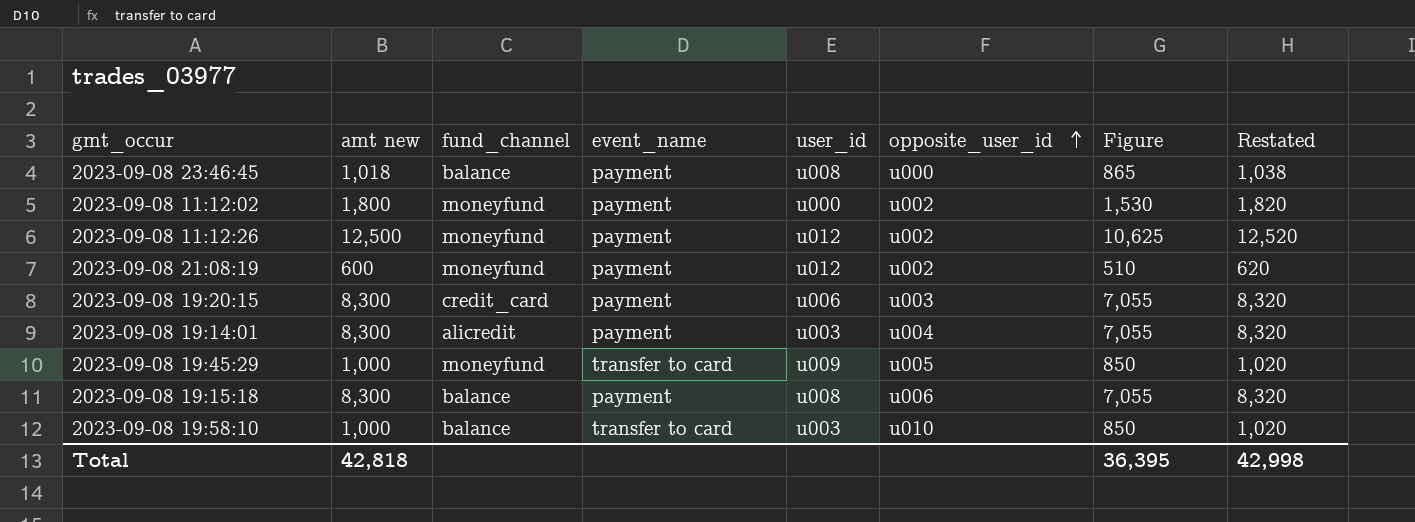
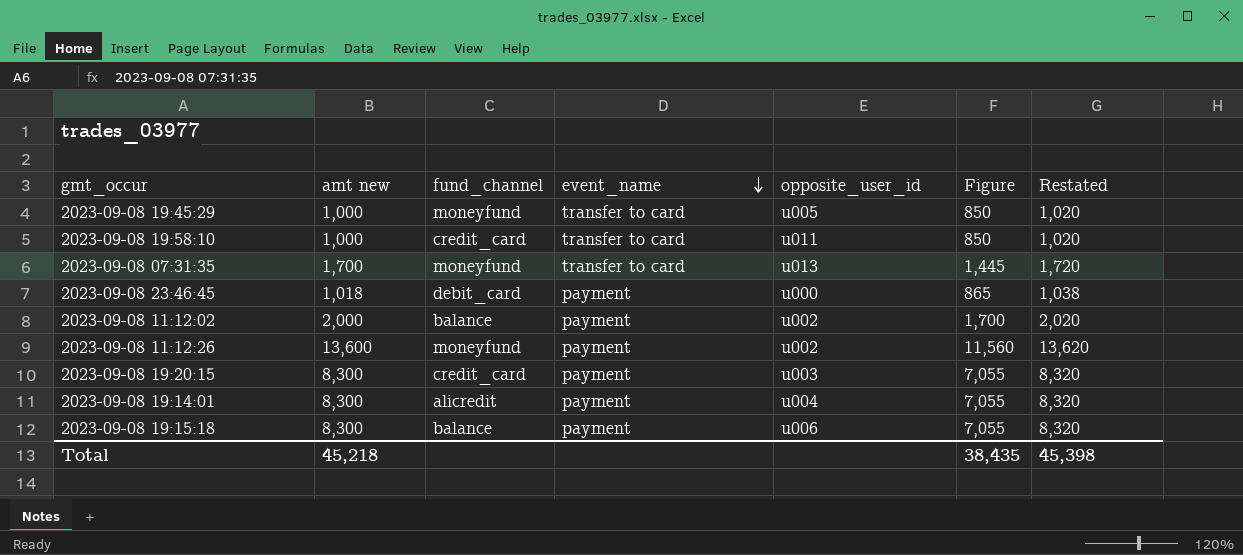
row order: opposite_user_id ascending -> event_name descending
column user_id | position: 5 -> none
row 2023-09-08 21:08:19: 600 | moneyfund | payment | u012 | u002 | 510 | 620 -> none
2023-09-08 19:58:10 | fund_channel: balance -> credit_card
2023-09-08 19:58:10 | opposite_user_id: u010 -> u011
row 2023-09-08 07:31:35: none -> 1,700 | moneyfund | transfer to card | u013 | 1,445 | 1,720
2023-09-08 23:46:45 | fund_channel: balance -> debit_card
2023-09-08 11:12:02 | amt new: 1,800 -> 2,000
2023-09-08 11:12:02 | fund_channel: moneyfund -> balance
2023-09-08 11:12:02 | Figure: 1,530 -> 1,700
2023-09-08 11:12:02 | Restated: 1,820 -> 2,020
2023-09-08 11:12:26 | amt new: 12,500 -> 13,600
2023-09-08 11:12:26 | Figure: 10,625 -> 11,560
2023-09-08 11:12:26 | Restated: 12,520 -> 13,620
Total | amt new: 42,818 -> 45,218
Total | Figure: 36,395 -> 38,435
Total | Restated: 42,998 -> 45,398

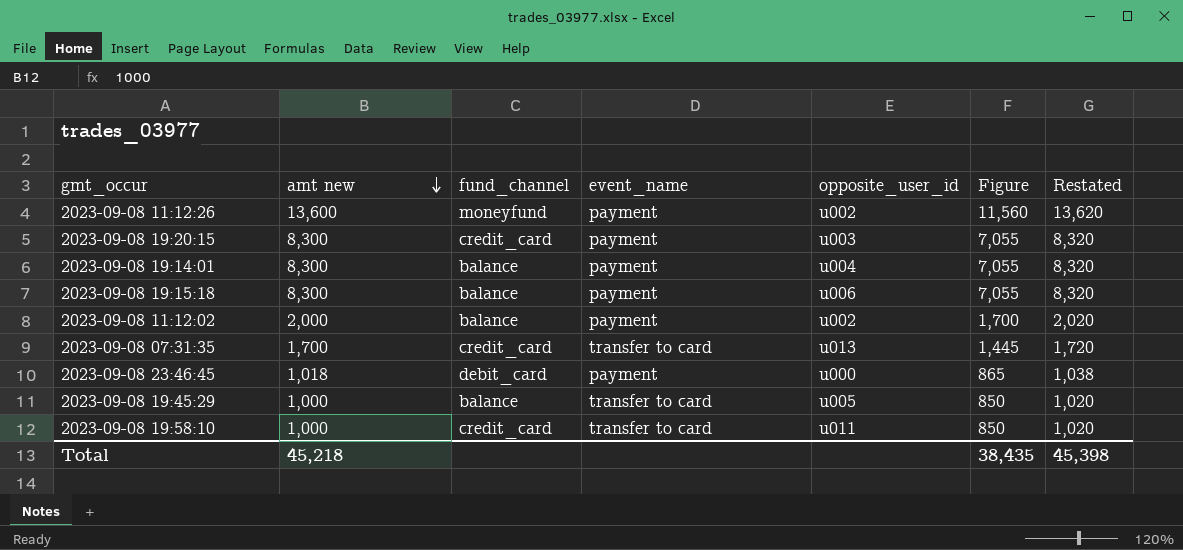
row order: event_name descending -> amt new descending
2023-09-08 19:14:01 | fund_channel: alicredit -> balance
2023-09-08 07:31:35 | fund_channel: moneyfund -> credit_card
2023-09-08 19:45:29 | fund_channel: moneyfund -> balance

